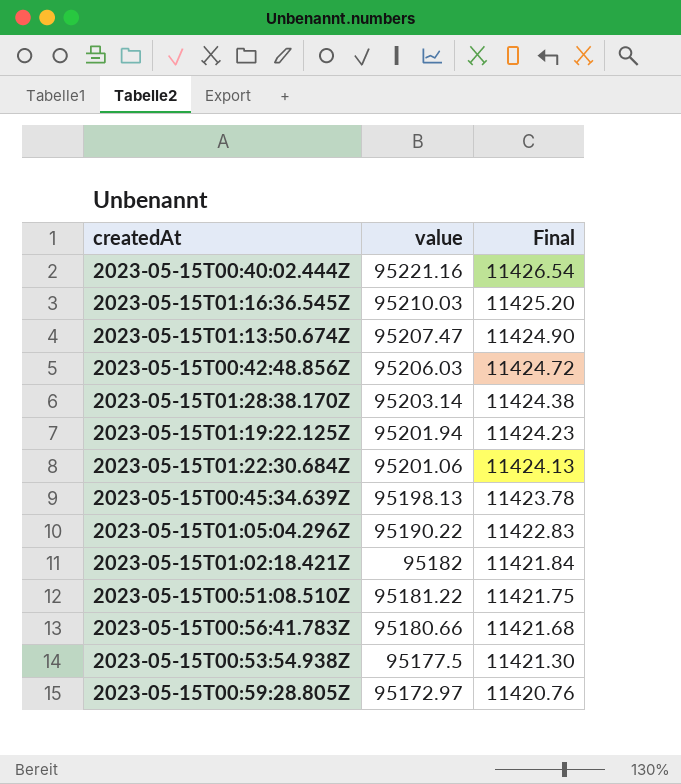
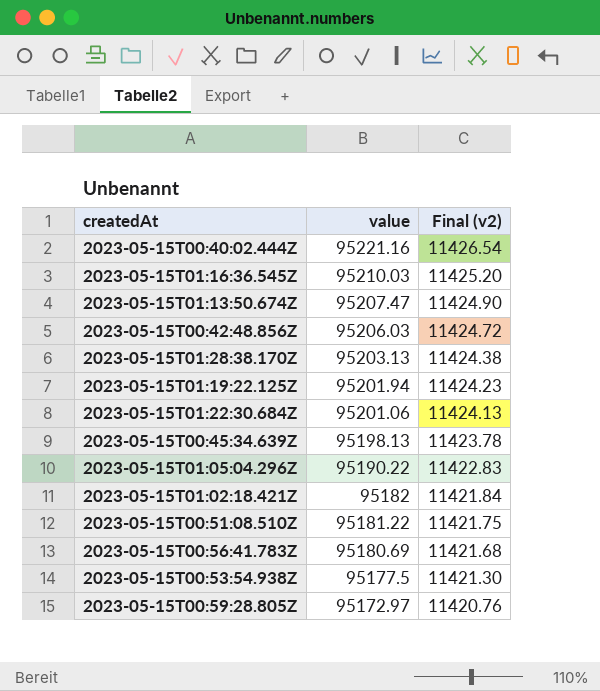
column name: Final -> Final (v2)
2023-05-15T01:28:38.170Z | value: 95203.14 -> 95203.13
2023-05-15T00:56:41.783Z | value: 95180.66 -> 95180.69

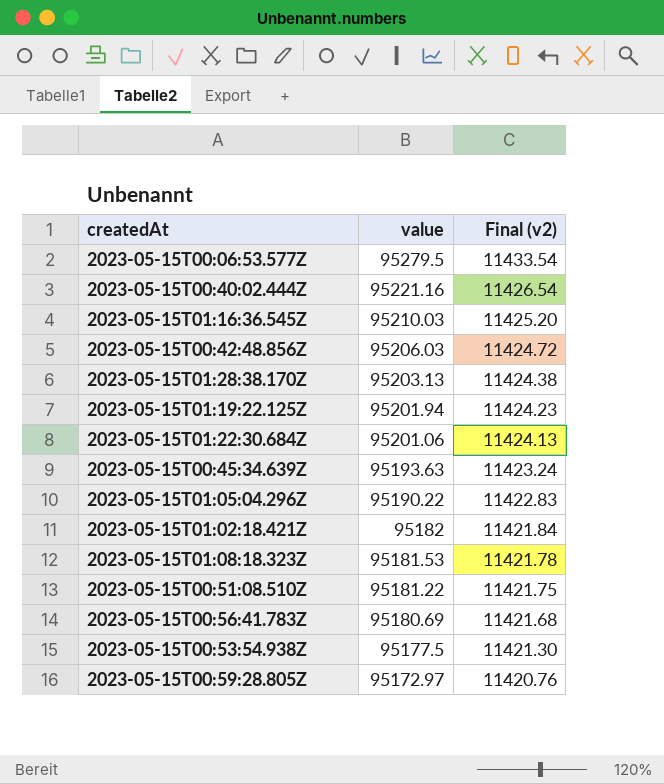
row 2023-05-15T01:13:50.674Z: 95207.47 | 11424.90 -> none
row 2023-05-15T00:06:53.577Z: none -> 95279.5 | 11433.54
2023-05-15T00:45:34.639Z | value: 95198.13 -> 95193.63
2023-05-15T00:45:34.639Z | Final (v2): 11423.78 -> 11423.24
row 2023-05-15T01:08:18.323Z: none -> 95181.53 | 11421.78

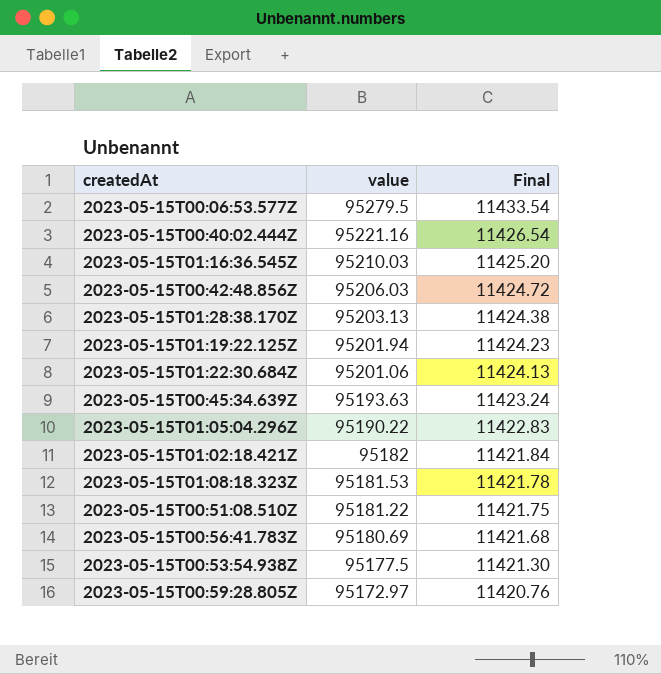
column name: Final (v2) -> Final

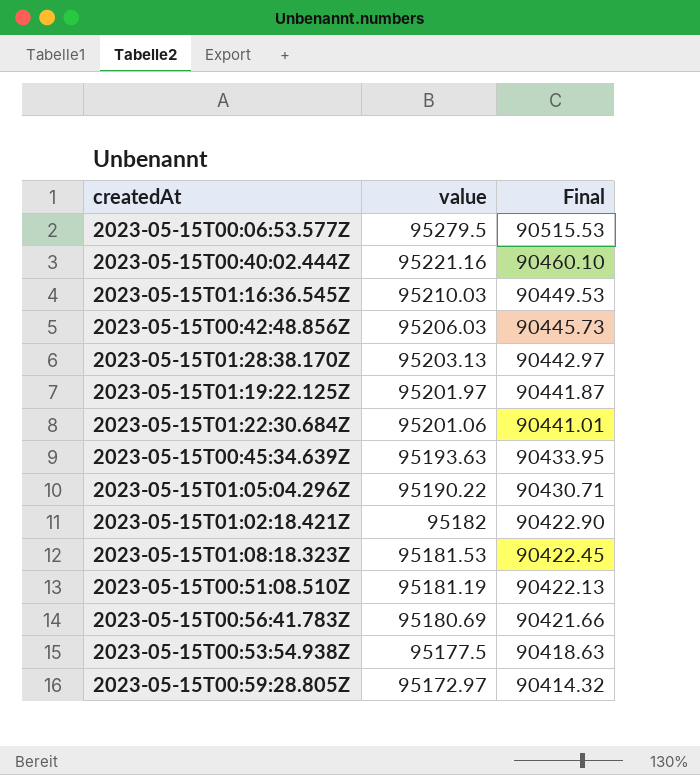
column Final | formula: [value] * 0.12 -> [value] * 0.95
2023-05-15T01:19:22.125Z | value: 95201.94 -> 95201.97
2023-05-15T00:51:08.510Z | value: 95181.22 -> 95181.19

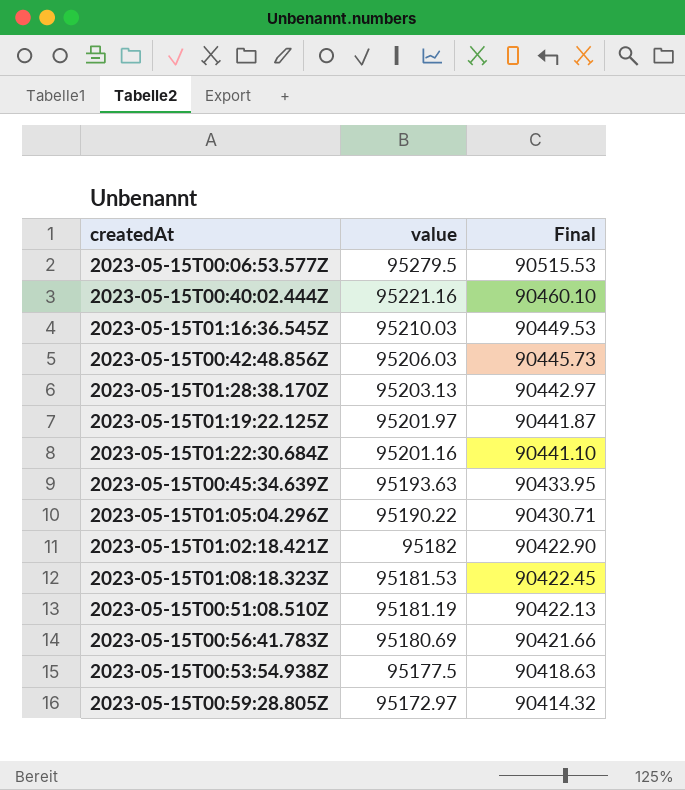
2023-05-15T01:22:30.684Z | value: 95201.06 -> 95201.16
2023-05-15T01:22:30.684Z | Final: 90441.01 -> 90441.10

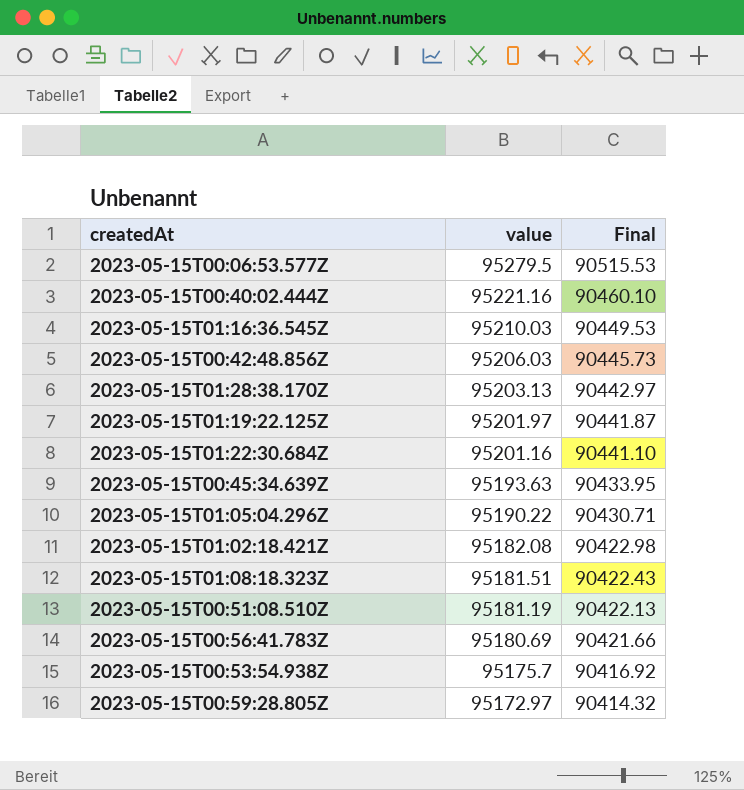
2023-05-15T01:02:18.421Z | value: 95182 -> 95182.08
2023-05-15T01:02:18.421Z | Final: 90422.90 -> 90422.98
2023-05-15T01:08:18.323Z | value: 95181.53 -> 95181.51
2023-05-15T01:08:18.323Z | Final: 90422.45 -> 90422.43
2023-05-15T00:53:54.938Z | value: 95177.5 -> 95175.7
2023-05-15T00:53:54.938Z | Final: 90418.63 -> 90416.92

